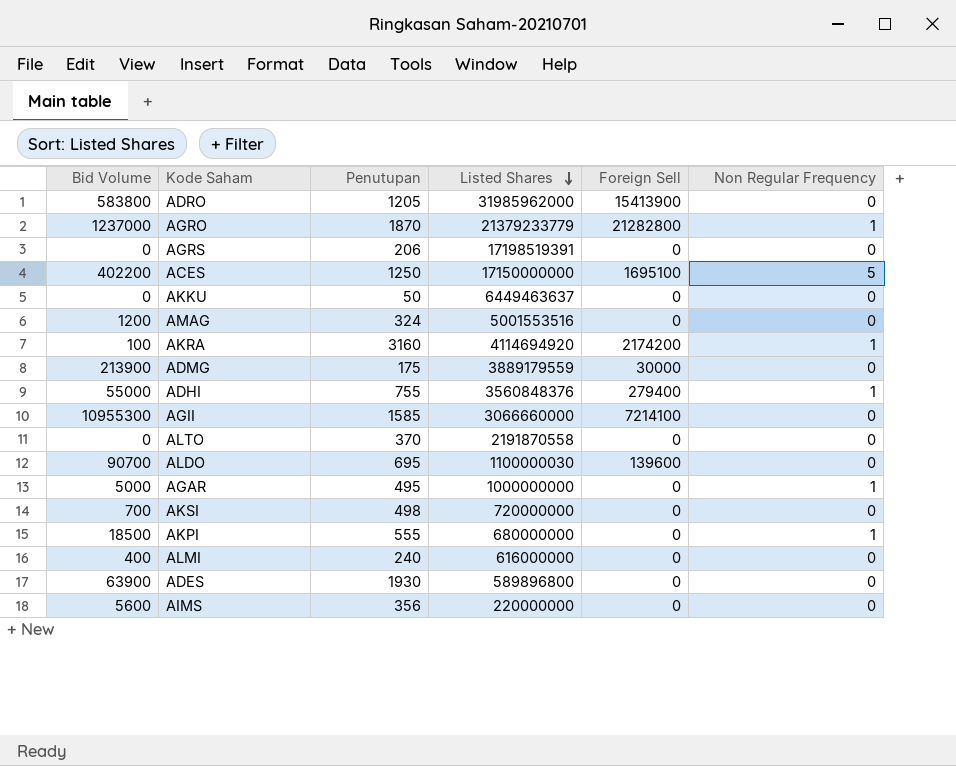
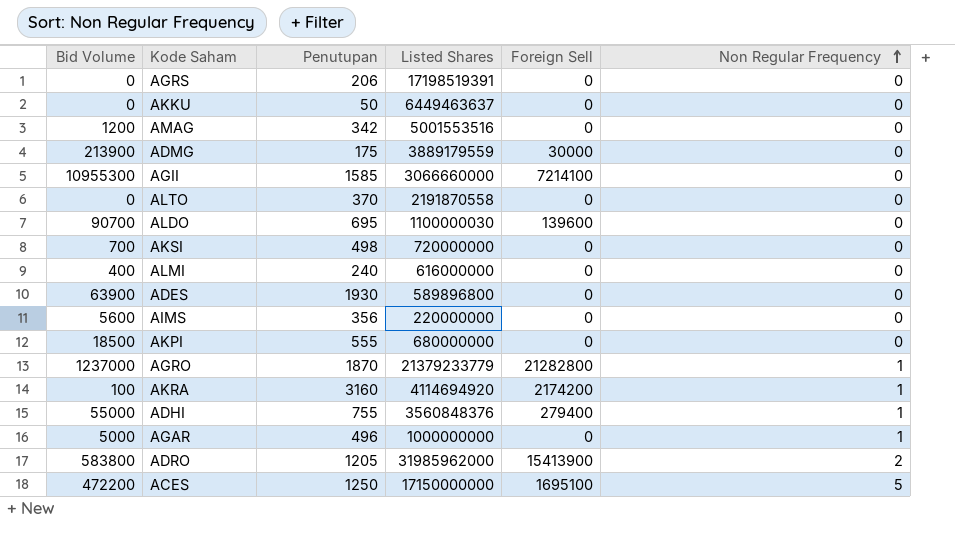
row order: Listed Shares descending -> Non Regular Frequency ascending
AMAG | Penutupan: 324 -> 342
AKPI | Non Regular Frequency: 1 -> 0
AGAR | Penutupan: 495 -> 496
ADRO | Non Regular Frequency: 0 -> 2
ACES | Bid Volume: 402200 -> 472200

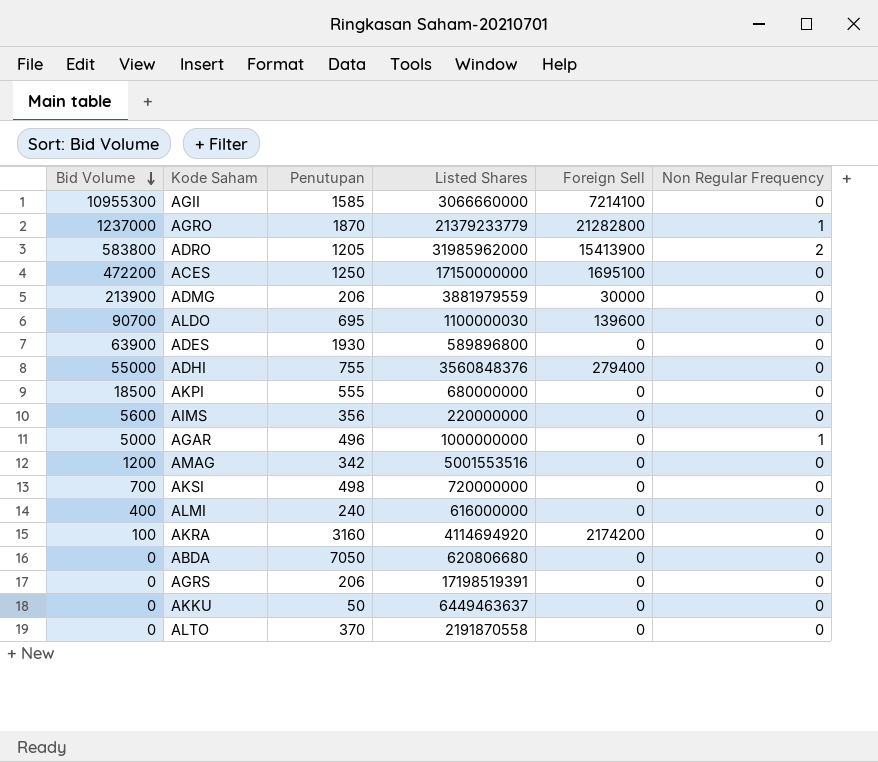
row order: Non Regular Frequency ascending -> Bid Volume descending
ACES | Non Regular Frequency: 5 -> 0
ADMG | Penutupan: 175 -> 206
ADMG | Listed Shares: 3889179559 -> 3881979559
ADHI | Non Regular Frequency: 1 -> 0
AKRA | Non Regular Frequency: 1 -> 0
row ABDA: none -> 0 | 7050 | 620806680 | 0 | 0

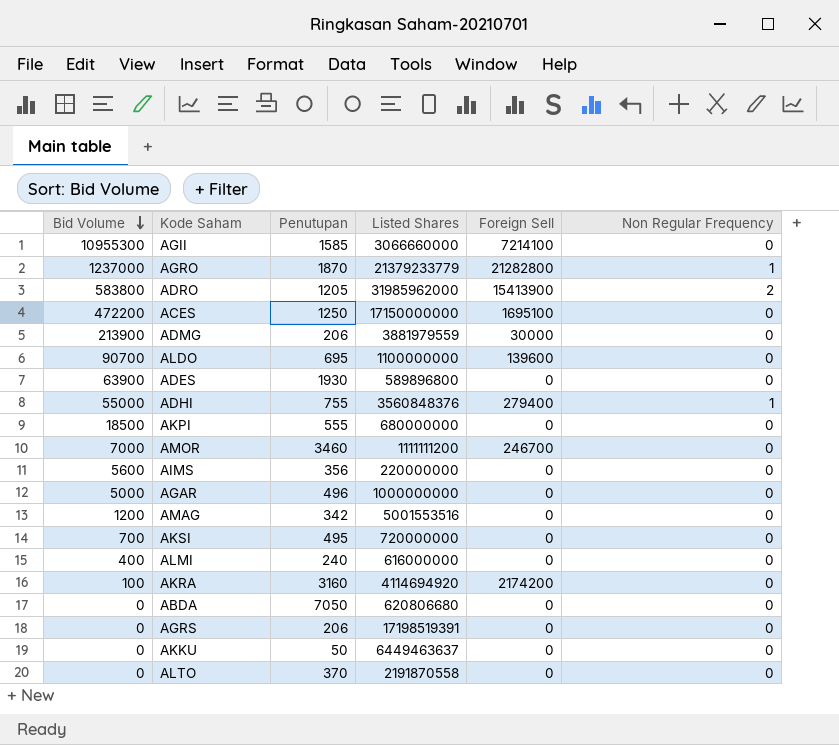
ALDO | Listed Shares: 1100000030 -> 1100000000
ADHI | Non Regular Frequency: 0 -> 1
row AMOR: none -> 7000 | 3460 | 1111111200 | 246700 | 0
AGAR | Non Regular Frequency: 1 -> 0
AKSI | Penutupan: 498 -> 495

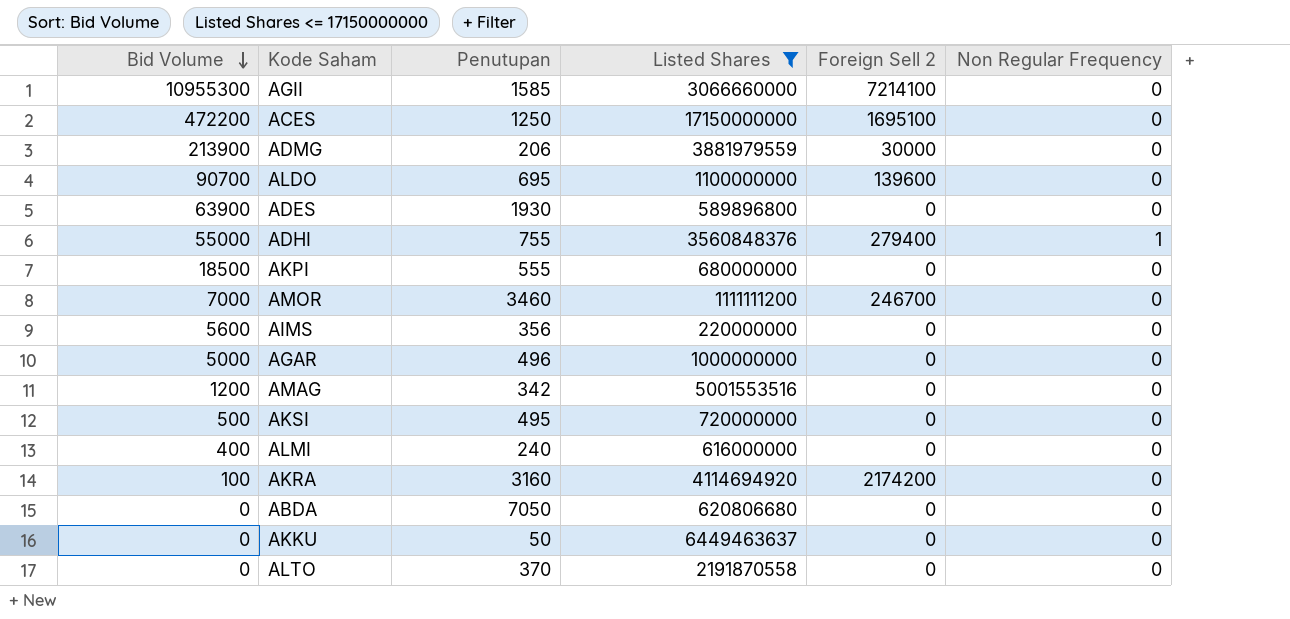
filter: none -> Listed Shares <= 17150000000
column name: Foreign Sell -> Foreign Sell 2
AKSI | Bid Volume: 700 -> 500

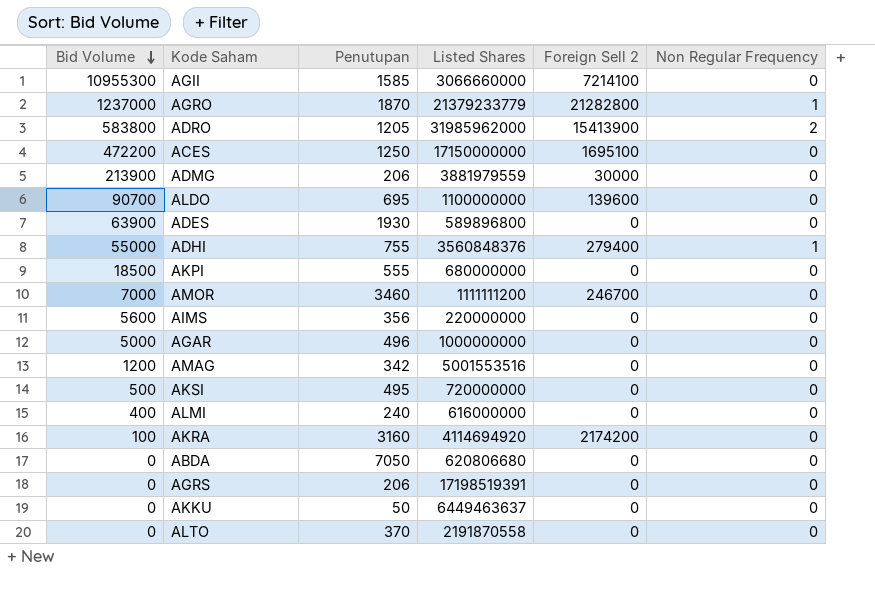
filter: Listed Shares <= 17150000000 -> none

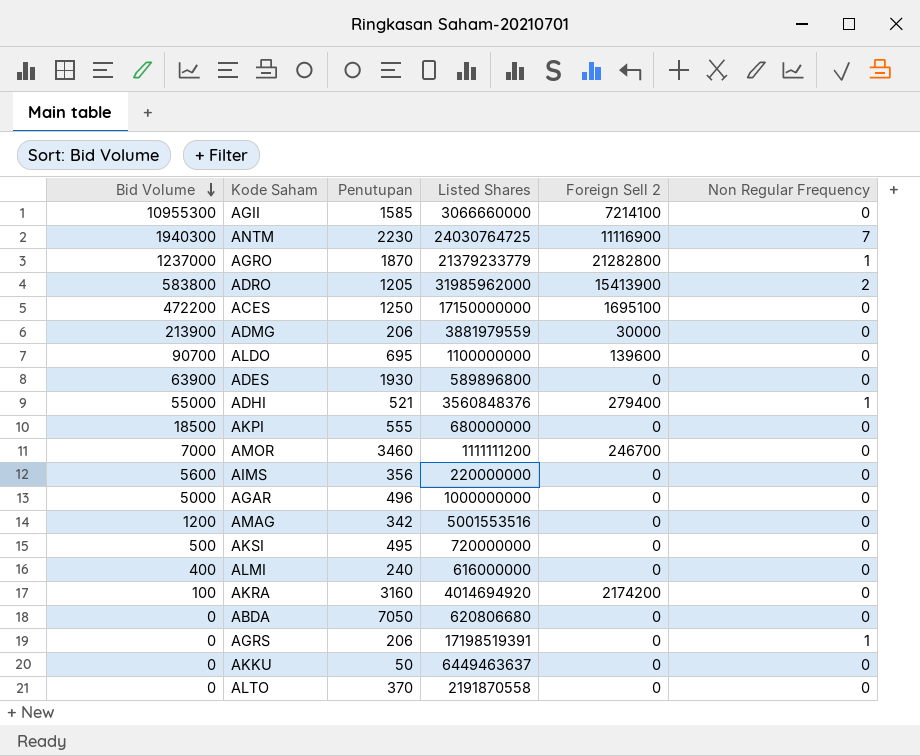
row ANTM: none -> 1940300 | 2230 | 24030764725 | 11116900 | 7
ADHI | Penutupan: 755 -> 521
AKRA | Listed Shares: 4114694920 -> 4014694920
AGRS | Non Regular Frequency: 0 -> 1

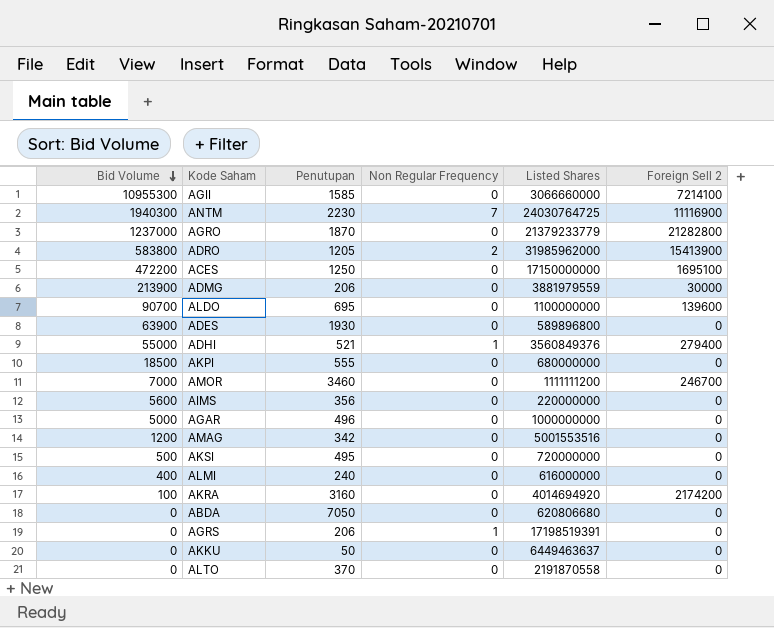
column Non Regular Frequency | position: 6 -> 4
AGRO | Non Regular Frequency: 1 -> 0
ADHI | Listed Shares: 3560848376 -> 3560849376

